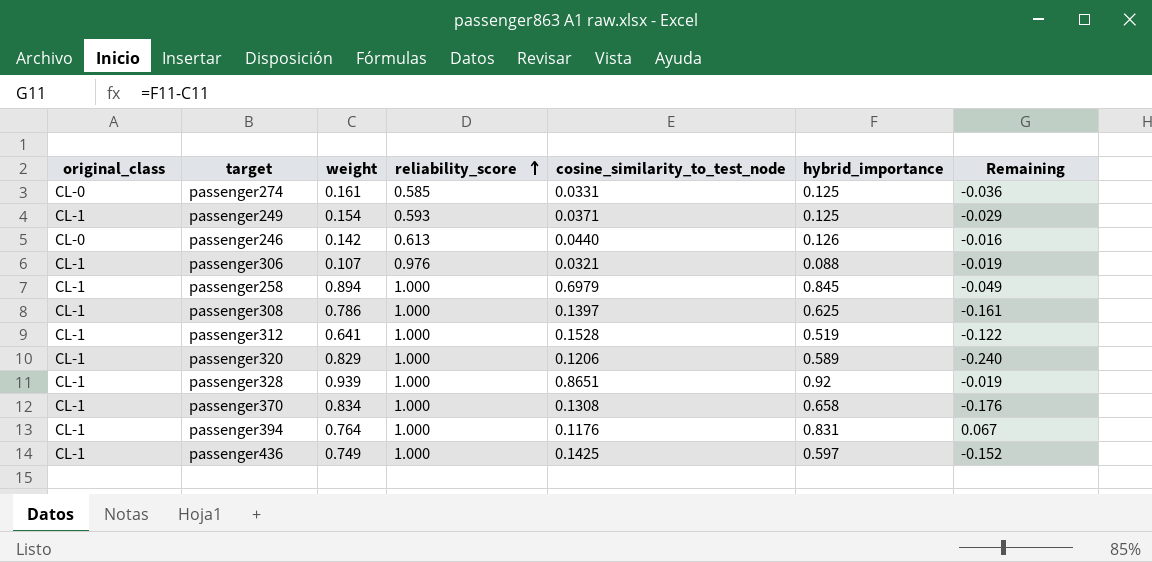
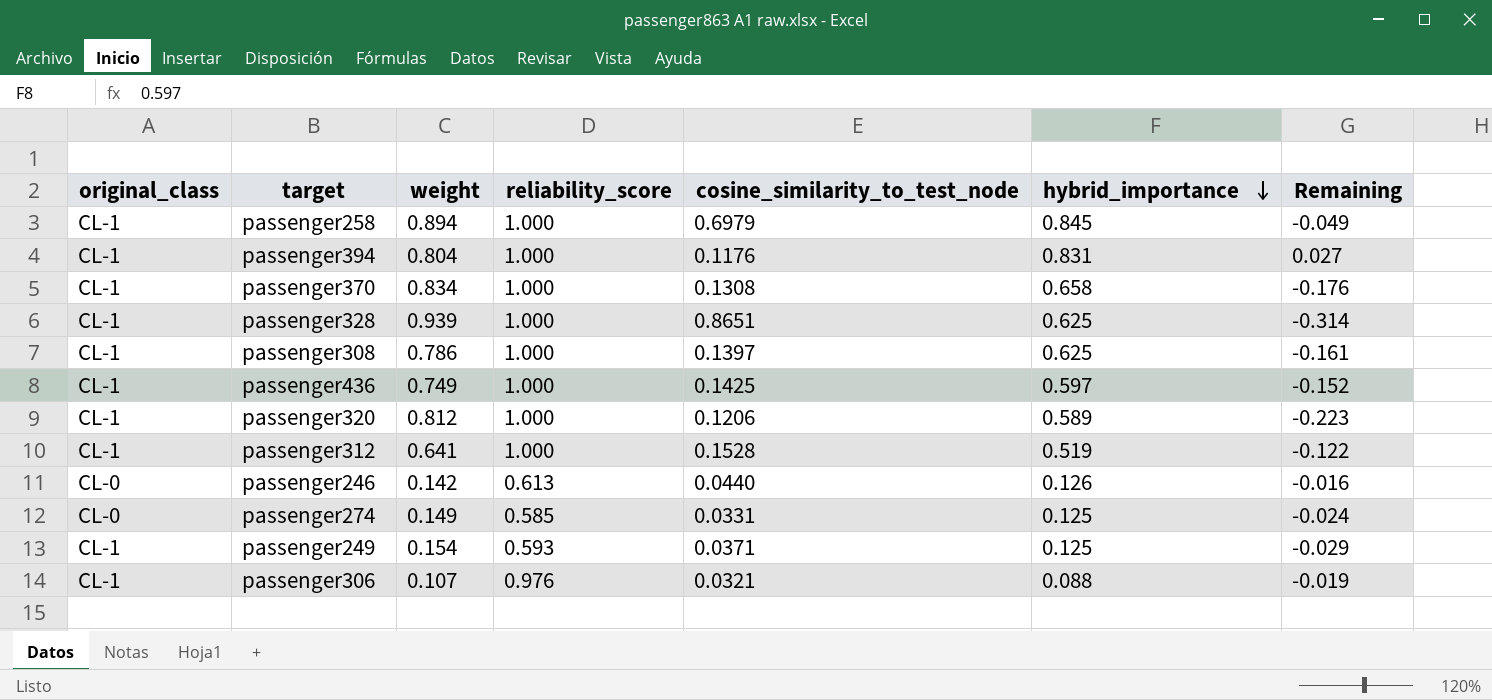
row order: reliability_score ascending -> hybrid_importance descending
passenger394 | weight: 0.764 -> 0.804
passenger394 | Remaining: 0.067 -> 0.027
passenger328 | hybrid_importance: 0.92 -> 0.625
passenger328 | Remaining: -0.019 -> -0.314
passenger320 | weight: 0.829 -> 0.812
passenger320 | Remaining: -0.240 -> -0.223
passenger274 | weight: 0.161 -> 0.149
passenger274 | Remaining: -0.036 -> -0.024

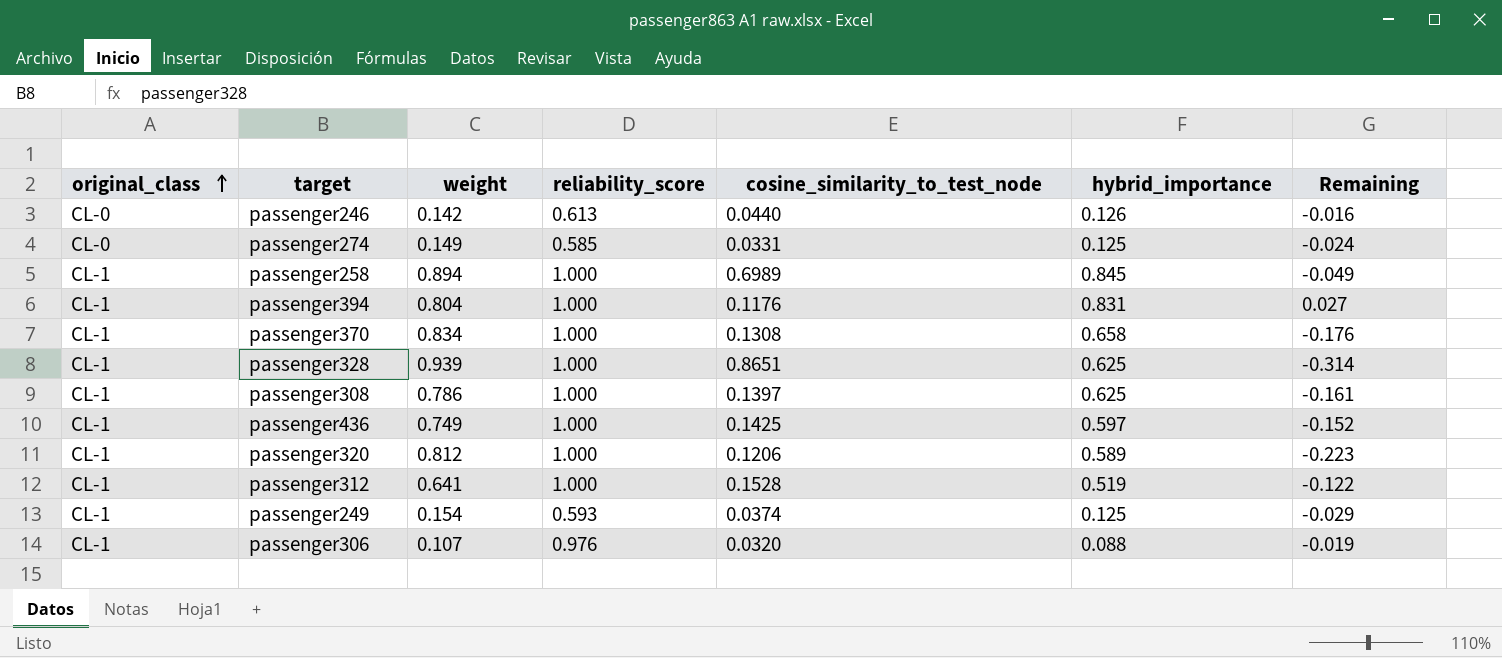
row order: hybrid_importance descending -> original_class ascending
passenger258 | cosine_similarity_to_test_node: 0.6979 -> 0.6989
passenger249 | cosine_similarity_to_test_node: 0.0371 -> 0.0374
passenger306 | cosine_similarity_to_test_node: 0.0321 -> 0.0320

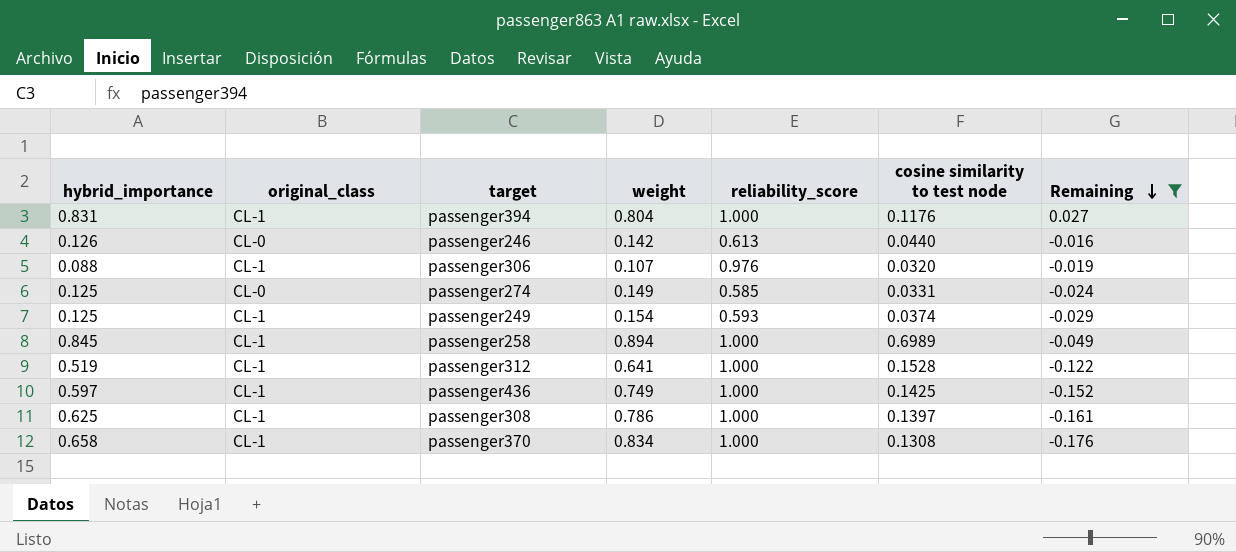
filter: none -> Remaining >= -0.176
row order: original_class ascending -> Remaining descending
column hybrid_importance | position: 6 -> 1
column name: cosine_similarity_to_test_node -> cosine similarity to test node

